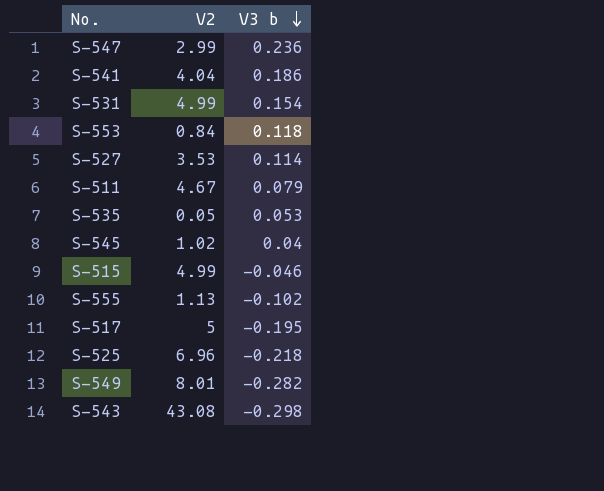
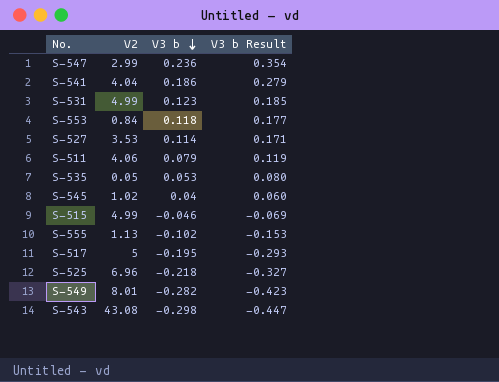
column V3 b Result | formula: none -> [V3 b] * 1.5
S-531 | V3 b: 0.154 -> 0.123
S-511 | V2: 4.67 -> 4.06

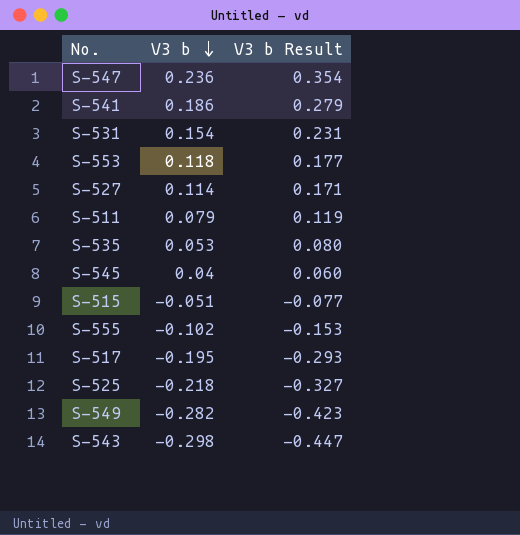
column V2 | position: 2 -> none
S-531 | V3 b: 0.123 -> 0.154
S-531 | V3 b Result: 0.185 -> 0.231
S-515 | V3 b: -0.046 -> -0.051
S-515 | V3 b Result: -0.069 -> -0.077

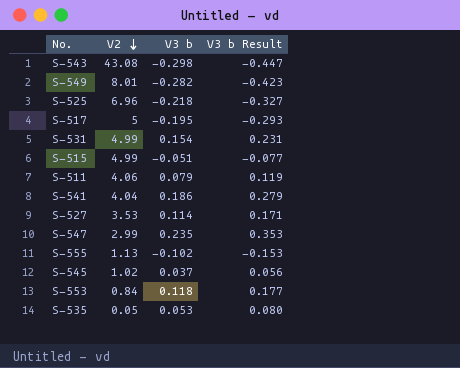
row order: V3 b descending -> V2 descending
column V2 | position: none -> 2
S-547 | V3 b: 0.236 -> 0.235
S-547 | V3 b Result: 0.354 -> 0.353
S-545 | V3 b: 0.04 -> 0.037
S-545 | V3 b Result: 0.060 -> 0.056

